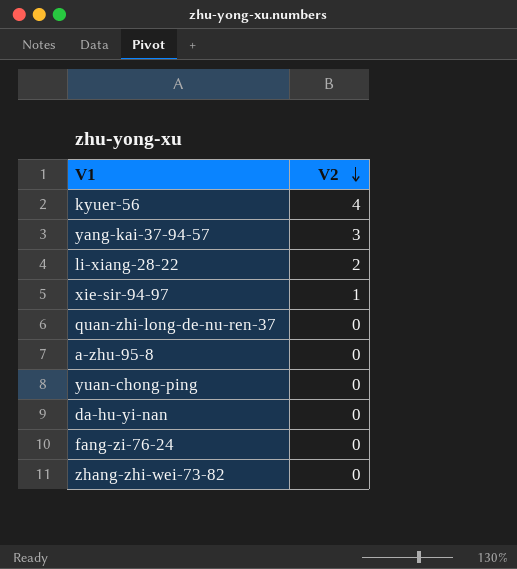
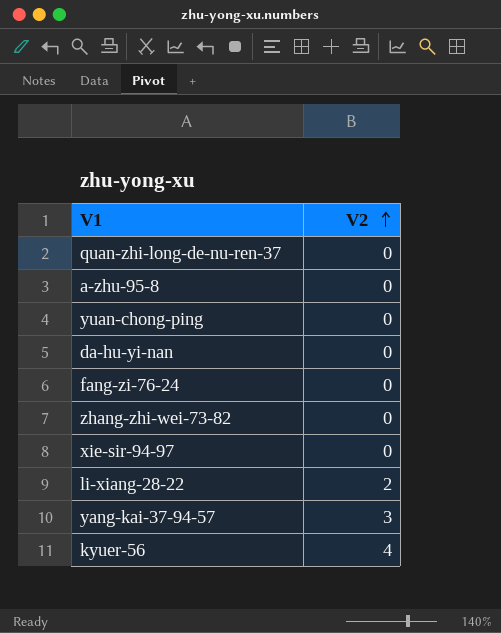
row order: V2 descending -> V2 ascending
xie-sir-94-97 | V2: 1 -> 0

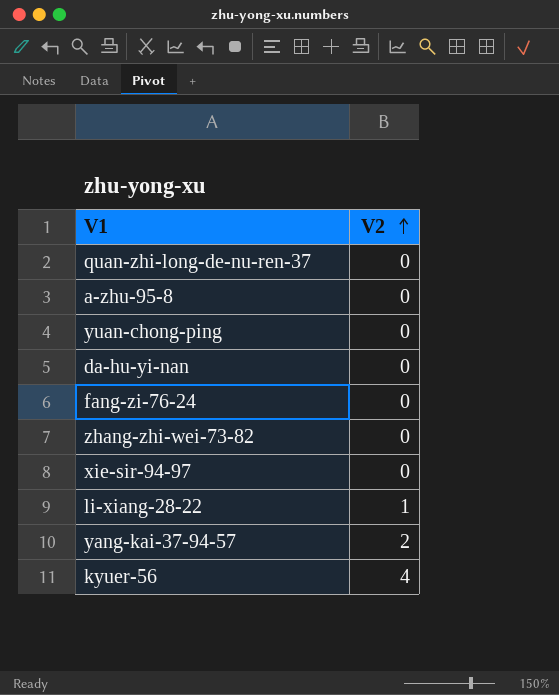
li-xiang-28-22 | V2: 2 -> 1
yang-kai-37-94-57 | V2: 3 -> 2

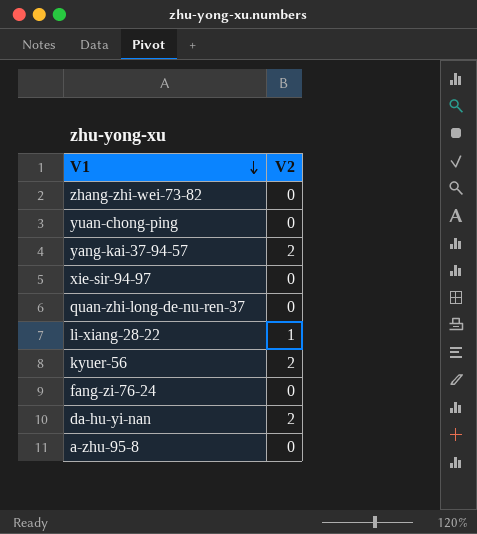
row order: V2 ascending -> V1 descending
kyuer-56 | V2: 4 -> 2
da-hu-yi-nan | V2: 0 -> 2

